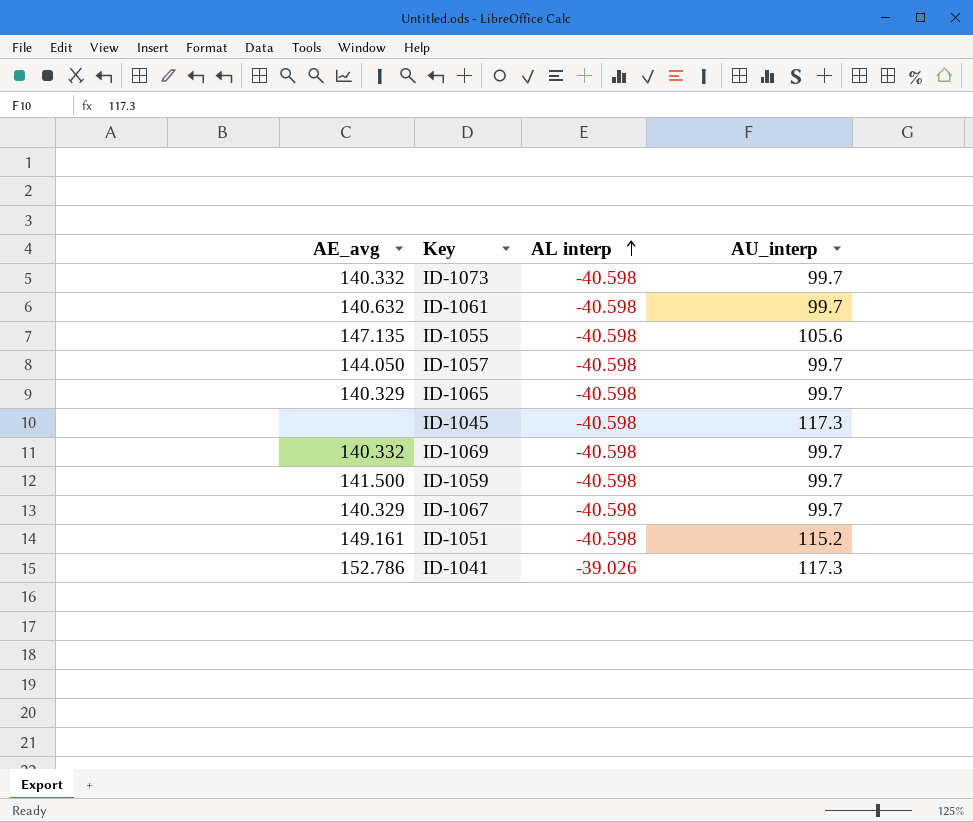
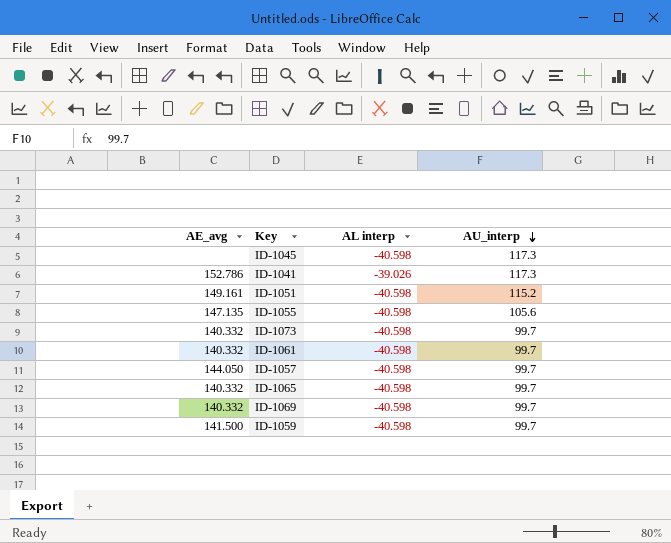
row order: AL interp ascending -> AU_interp descending
row ID-1067: 140.329 | -40.598 | 99.7 -> none
ID-1061 | AE_avg: 140.632 -> 140.332
ID-1065 | AE_avg: 140.329 -> 140.332

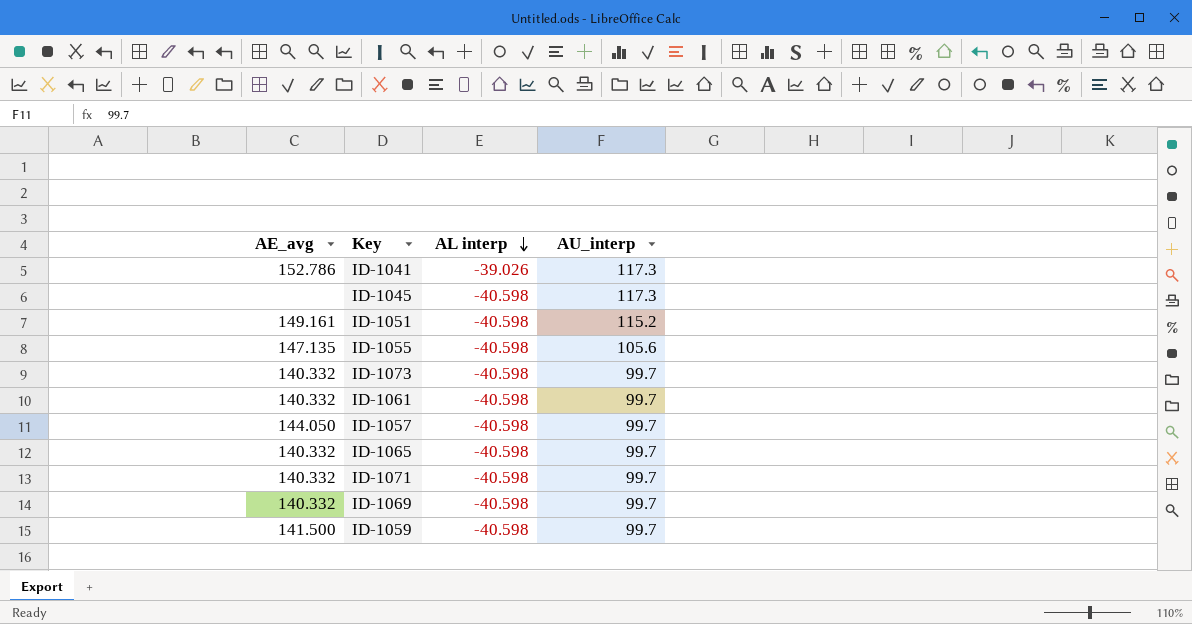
row order: AU_interp descending -> AL interp descending
row ID-1071: none -> 140.332 | -40.598 | 99.7

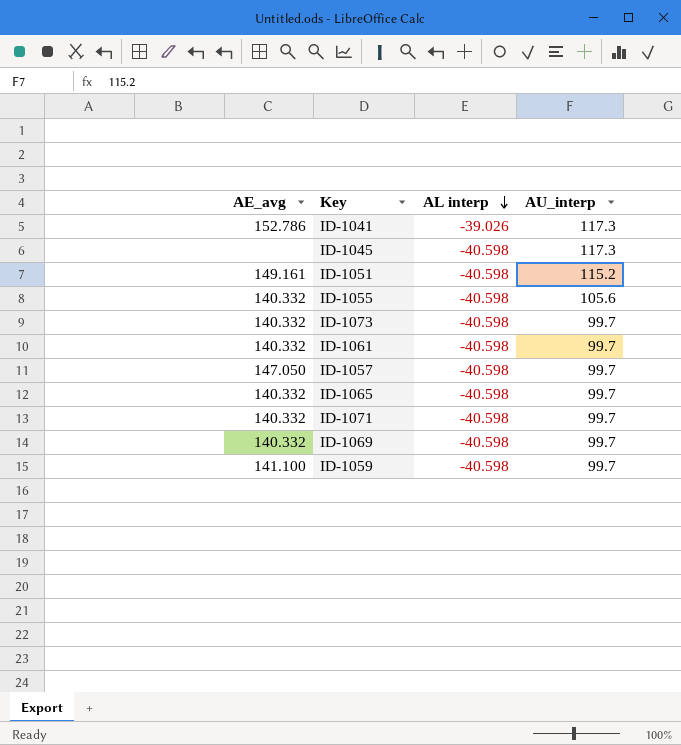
ID-1055 | AE_avg: 147.135 -> 140.332
ID-1057 | AE_avg: 144.050 -> 147.050
ID-1059 | AE_avg: 141.500 -> 141.100

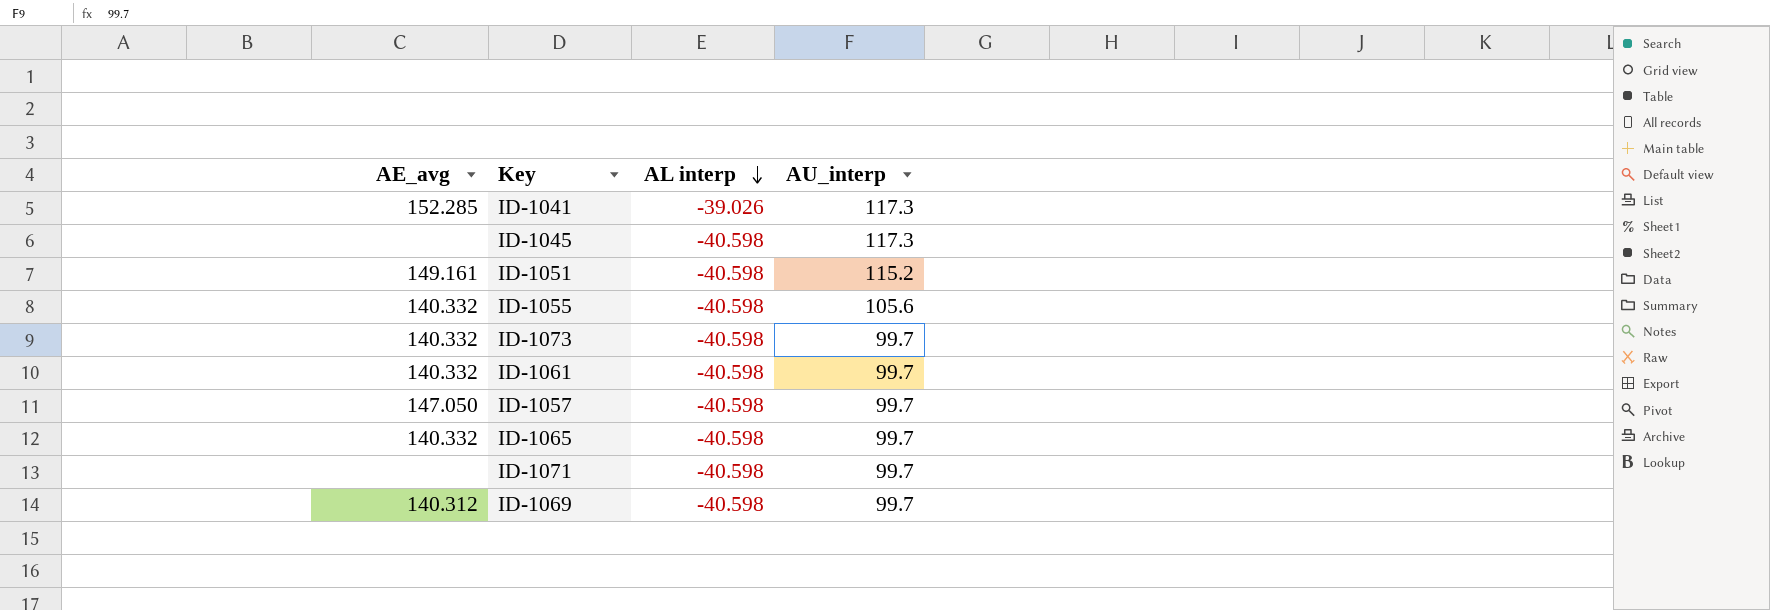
row ID-1059: 141.100 | -40.598 | 99.7 -> none
ID-1041 | AE_avg: 152.786 -> 152.285
ID-1071 | AE_avg: 140.332 -> none
ID-1069 | AE_avg: 140.332 -> 140.312

